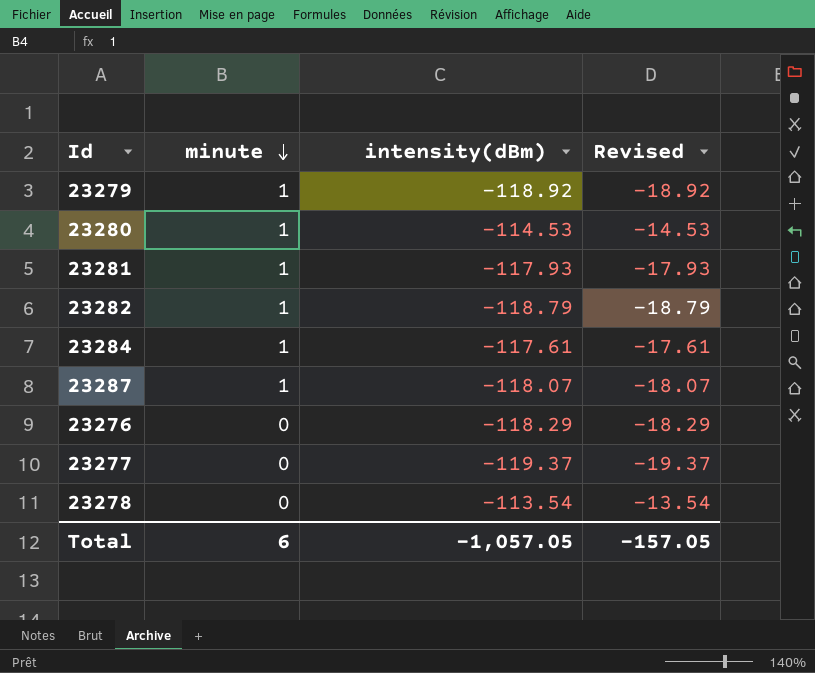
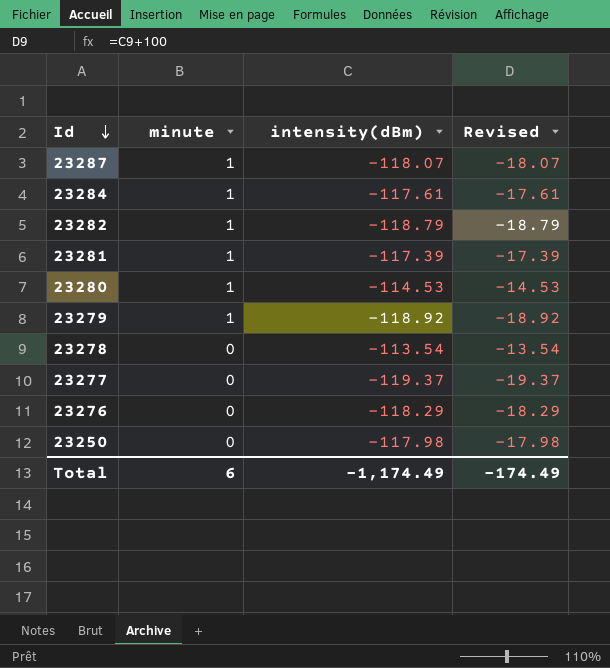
row order: minute descending -> Id descending
23281 | intensity(dBm): -117.93 -> -117.39
23281 | Revised: -17.93 -> -17.39
row 23250: none -> 0 | -117.98 | -17.98
Total | intensity(dBm): -1,057.05 -> -1,174.49
Total | Revised: -157.05 -> -174.49

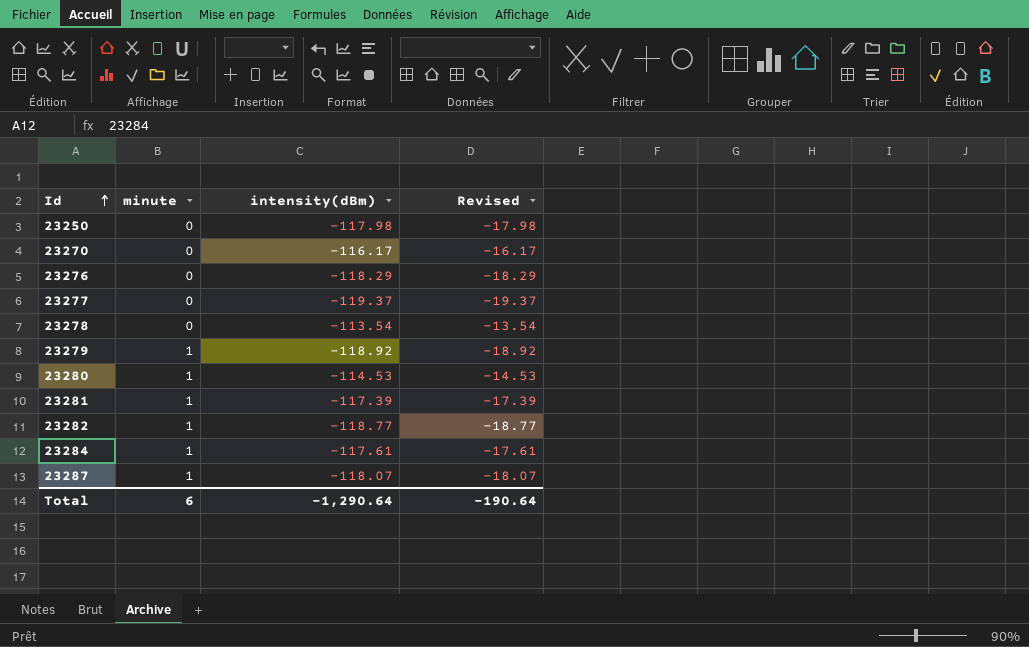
row order: Id descending -> Id ascending
row 23270: none -> 0 | -116.17 | -16.17
23282 | intensity(dBm): -118.79 -> -118.77
23282 | Revised: -18.79 -> -18.77
Total | intensity(dBm): -1,174.49 -> -1,290.64
Total | Revised: -174.49 -> -190.64

